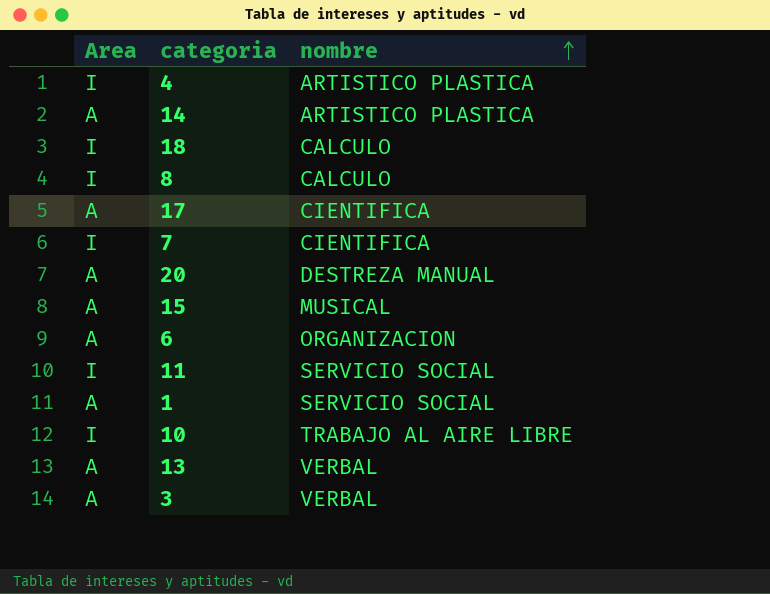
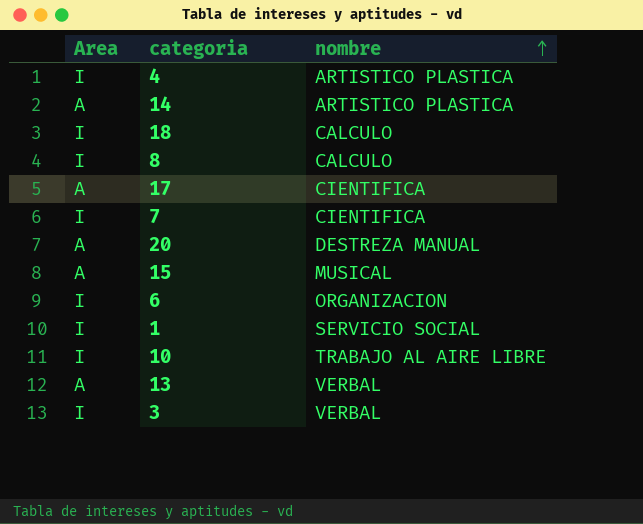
row 11: I | SERVICIO SOCIAL -> none
6 | Area: A -> I
1 | Area: A -> I
3 | Area: A -> I

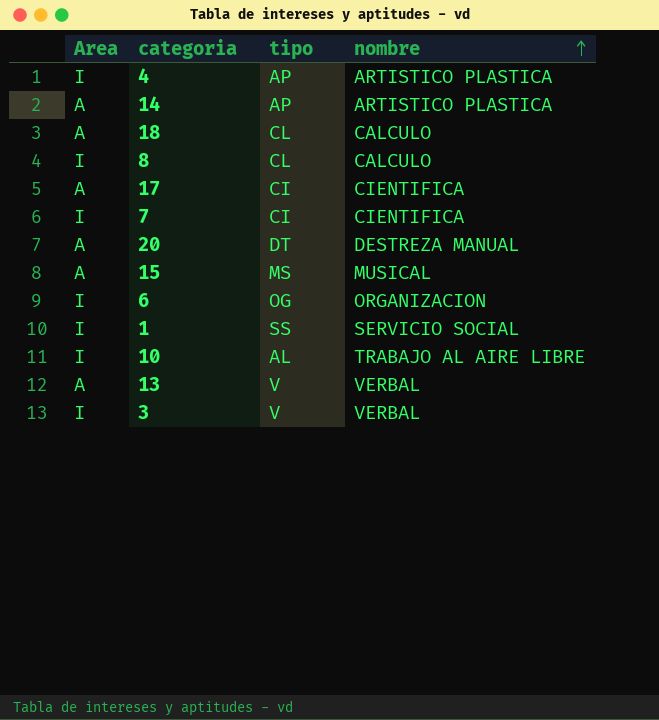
column tipo | position: none -> 3
18 | Area: I -> A

